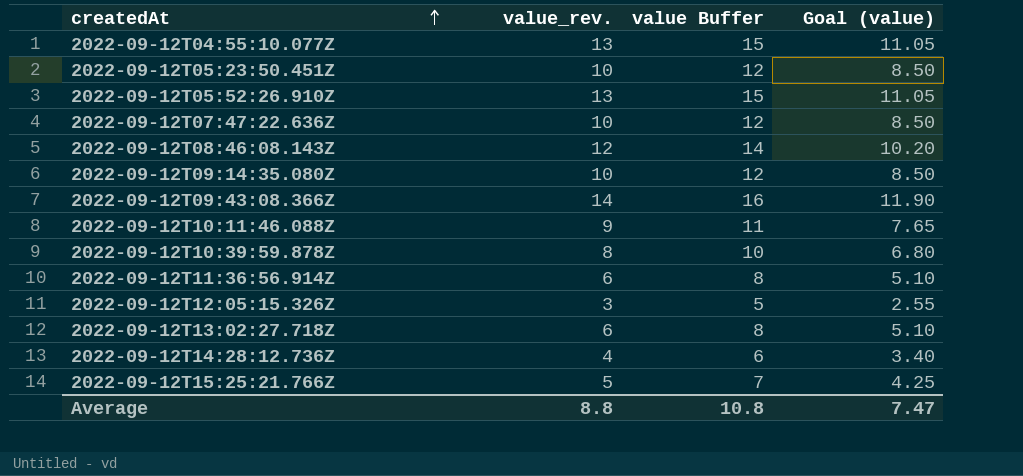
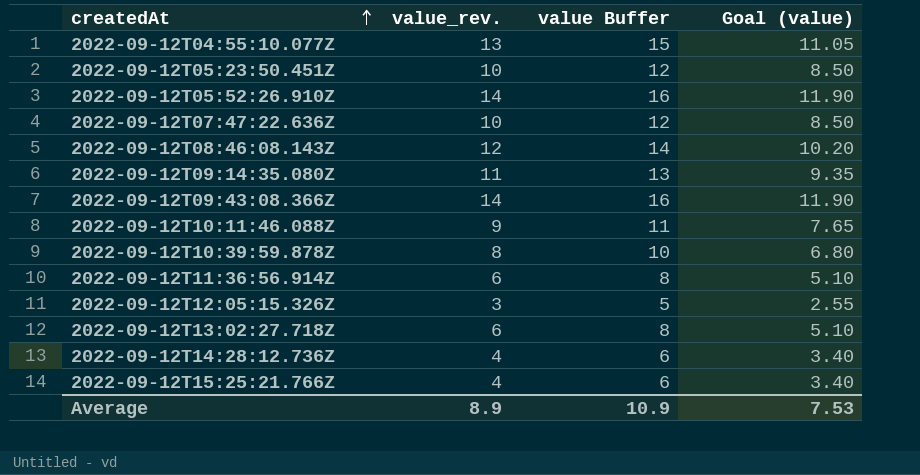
2022-09-12T05:52:26.910Z | value_rev.: 13 -> 14
2022-09-12T05:52:26.910Z | value Buffer: 15 -> 16
2022-09-12T05:52:26.910Z | Goal (value): 11.05 -> 11.90
2022-09-12T09:14:35.080Z | value_rev.: 10 -> 11
2022-09-12T09:14:35.080Z | value Buffer: 12 -> 13
2022-09-12T09:14:35.080Z | Goal (value): 8.50 -> 9.35
2022-09-12T15:25:21.766Z | value_rev.: 5 -> 4
2022-09-12T15:25:21.766Z | value Buffer: 7 -> 6
2022-09-12T15:25:21.766Z | Goal (value): 4.25 -> 3.40
Average | value_rev.: 8.8 -> 8.9
Average | value Buffer: 10.8 -> 10.9
Average | Goal (value): 7.47 -> 7.53

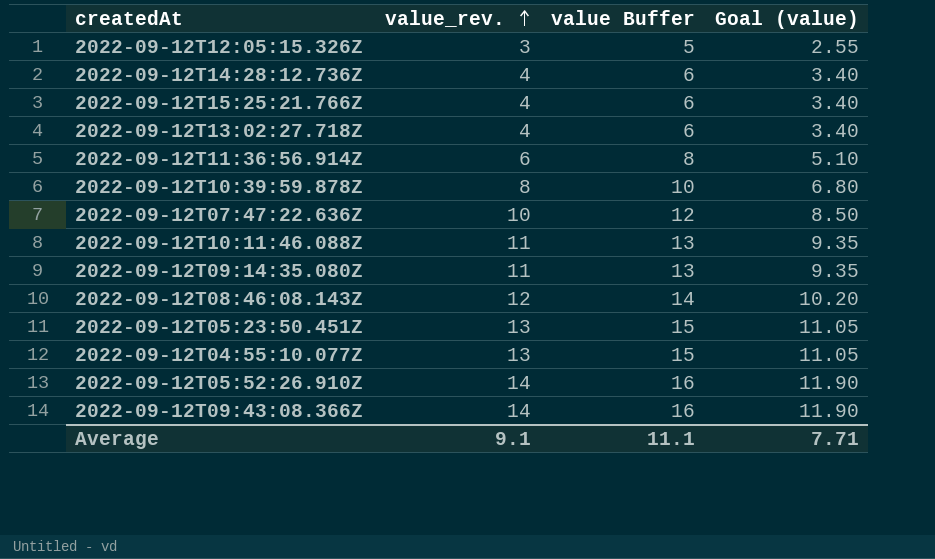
row order: createdAt ascending -> value_rev. ascending
2022-09-12T13:02:27.718Z | value_rev.: 6 -> 4
2022-09-12T13:02:27.718Z | value Buffer: 8 -> 6
2022-09-12T13:02:27.718Z | Goal (value): 5.10 -> 3.40
2022-09-12T10:11:46.088Z | value_rev.: 9 -> 11
2022-09-12T10:11:46.088Z | value Buffer: 11 -> 13
2022-09-12T10:11:46.088Z | Goal (value): 7.65 -> 9.35
2022-09-12T05:23:50.451Z | value_rev.: 10 -> 13
2022-09-12T05:23:50.451Z | value Buffer: 12 -> 15
2022-09-12T05:23:50.451Z | Goal (value): 8.50 -> 11.05
Average | value_rev.: 8.9 -> 9.1
Average | value Buffer: 10.9 -> 11.1
Average | Goal (value): 7.53 -> 7.71

